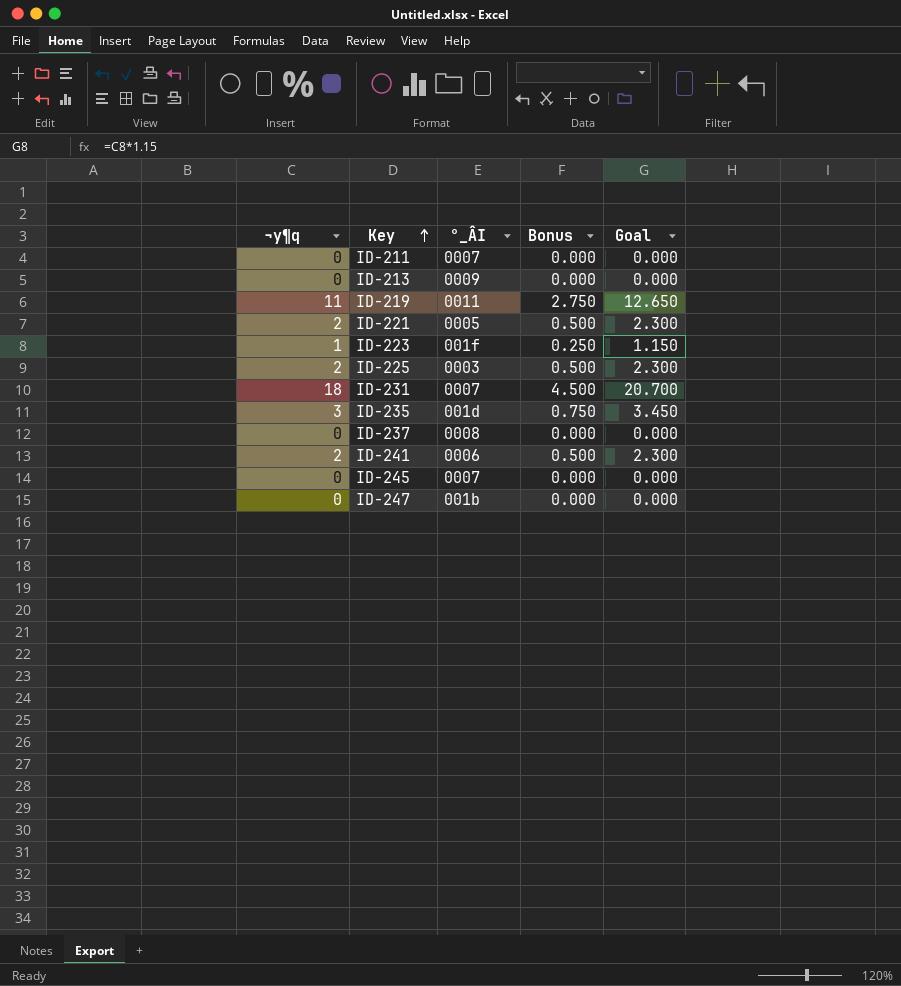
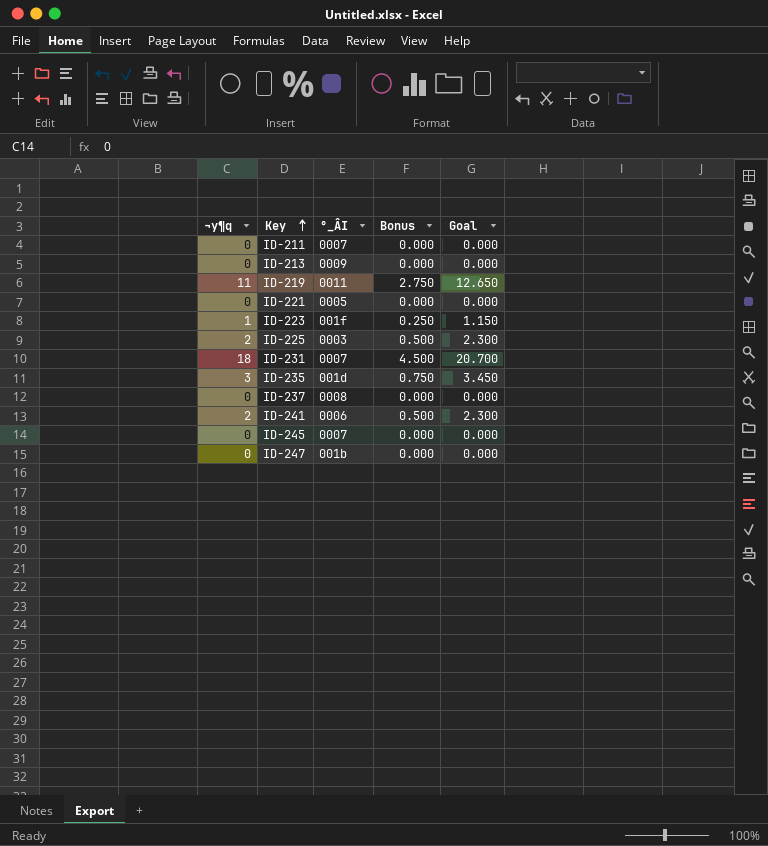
ID-221 | ¬y¶q: 2 -> 0
ID-221 | Bonus: 0.500 -> 0.000
ID-221 | Goal: 2.300 -> 0.000

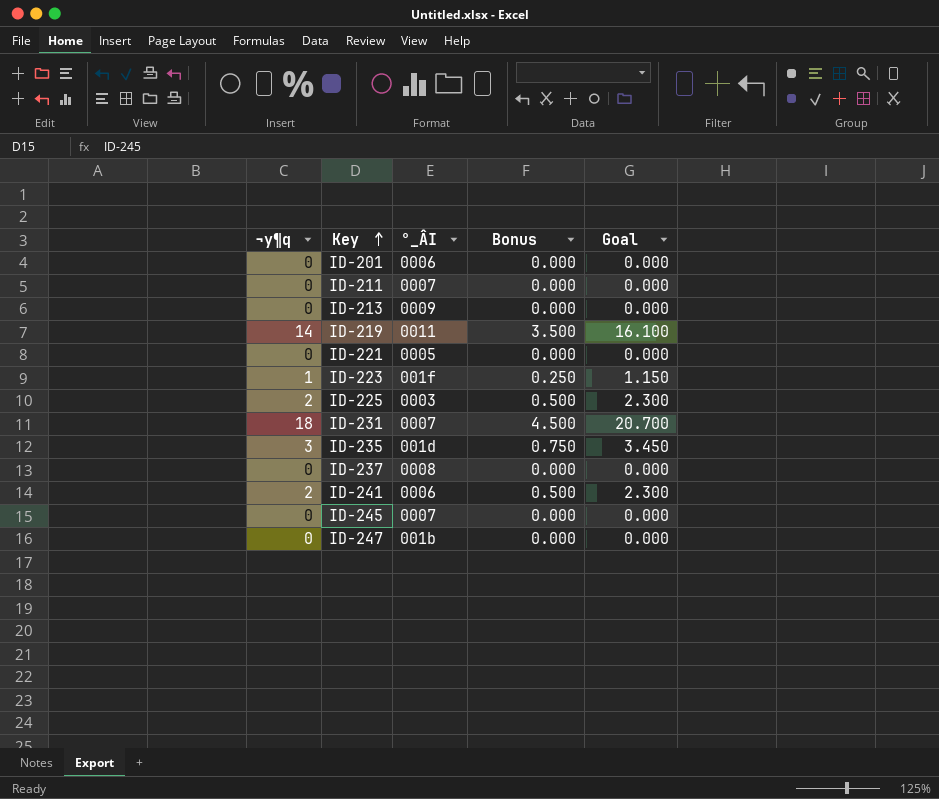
row ID-201: none -> 0 | 0006 | 0.000 | 0.000
ID-219 | ¬y¶q: 11 -> 14
ID-219 | Bonus: 2.750 -> 3.500
ID-219 | Goal: 12.650 -> 16.100

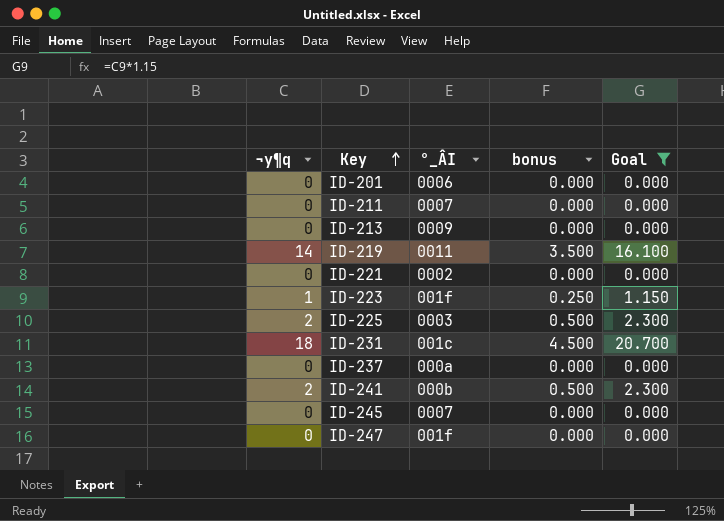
filter: none -> Goal != 3.450
column name: Bonus -> bonus
ID-221 | °_ÂI: 0005 -> 0002
ID-231 | °_ÂI: 0007 -> 001c
ID-237 | °_ÂI: 0008 -> 000a
ID-241 | °_ÂI: 0006 -> 000b
ID-247 | °_ÂI: 001b -> 001f

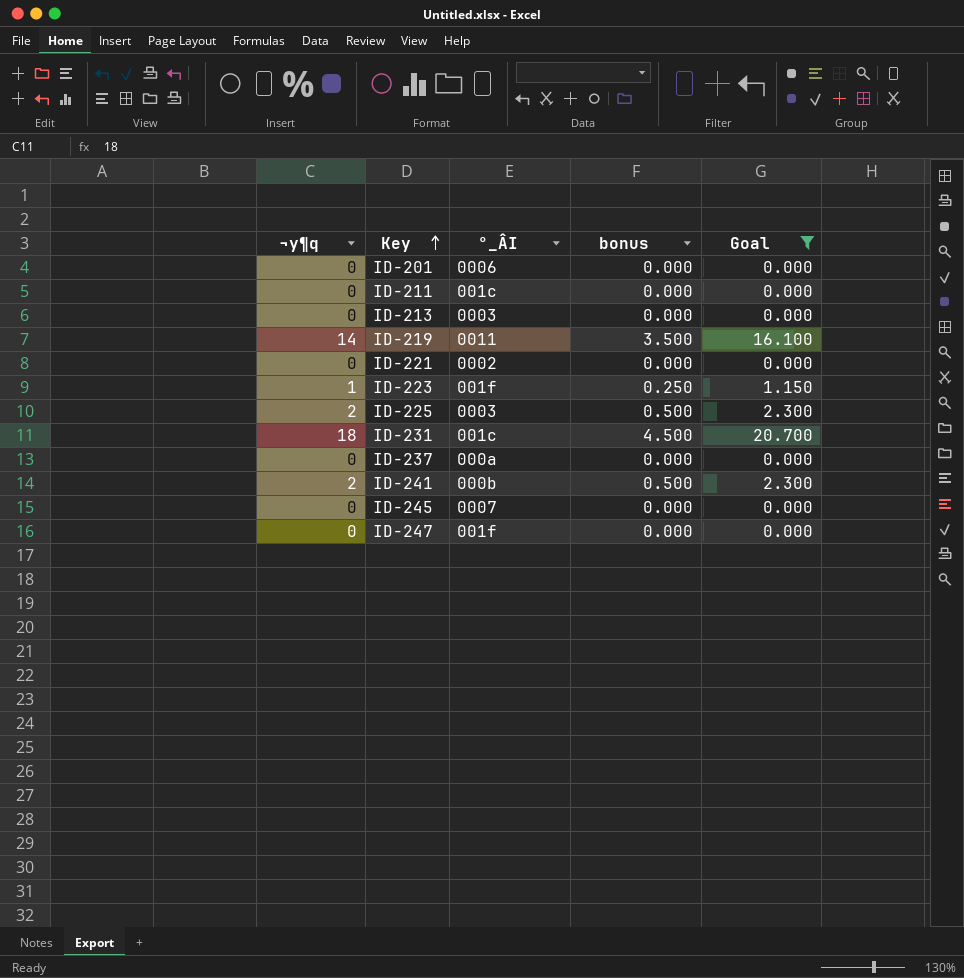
ID-211 | °_ÂI: 0007 -> 001c
ID-213 | °_ÂI: 0009 -> 0003

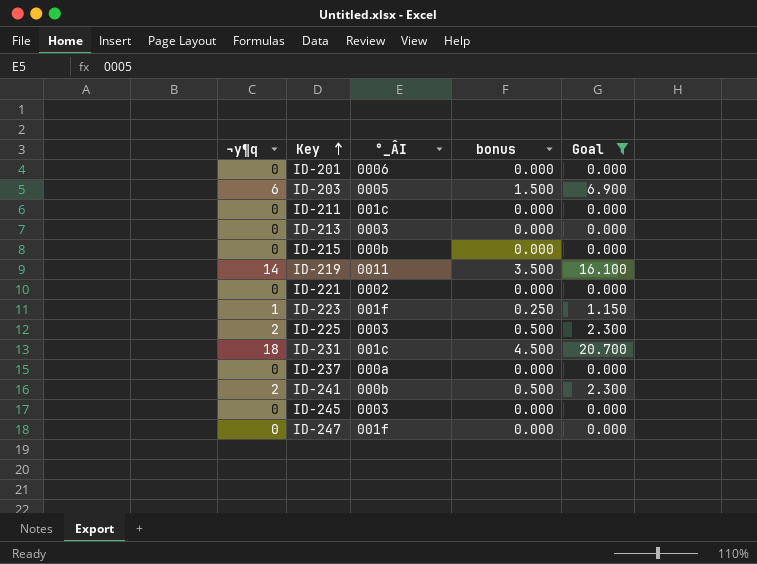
row ID-203: none -> 6 | 0005 | 1.500 | 6.900
row ID-215: none -> 0 | 000b | 0.000 | 0.000
ID-245 | °_ÂI: 0007 -> 0003

